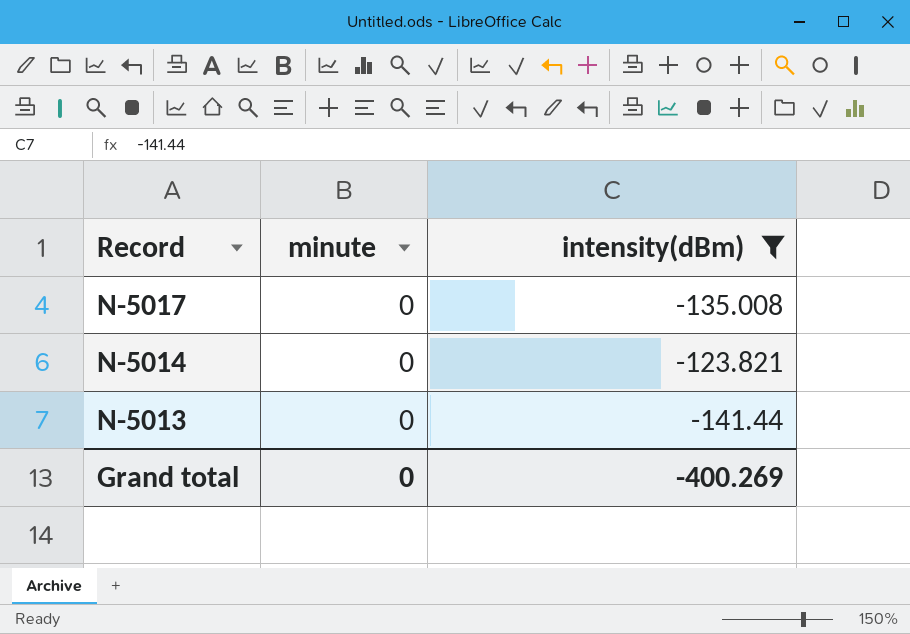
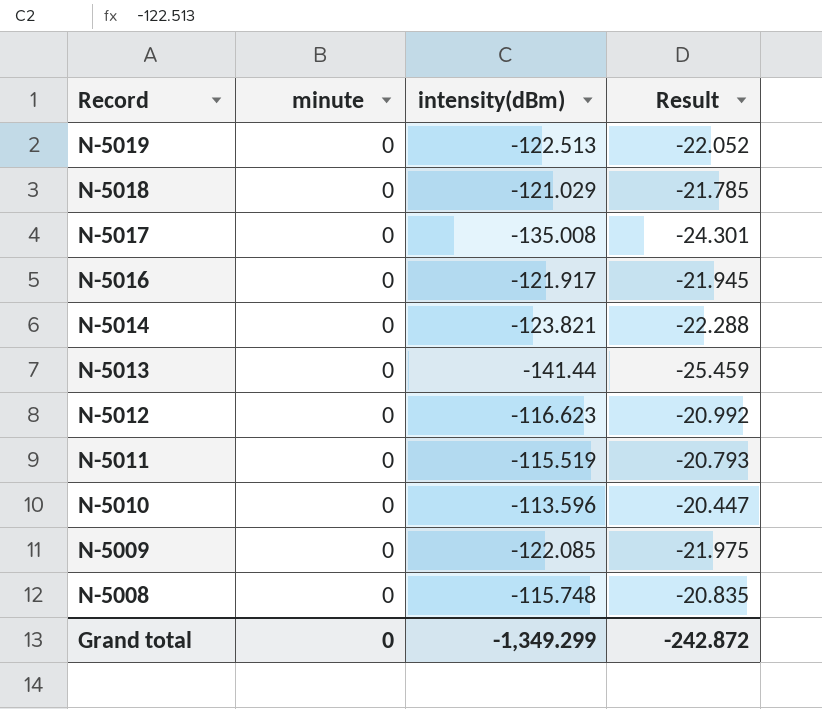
filter: intensity(dBm) <= -123.821 -> none
column Result | formula: none -> [intensity(dBm)] * 0.18
Grand total | intensity(dBm): -400.269 -> -1,349.299

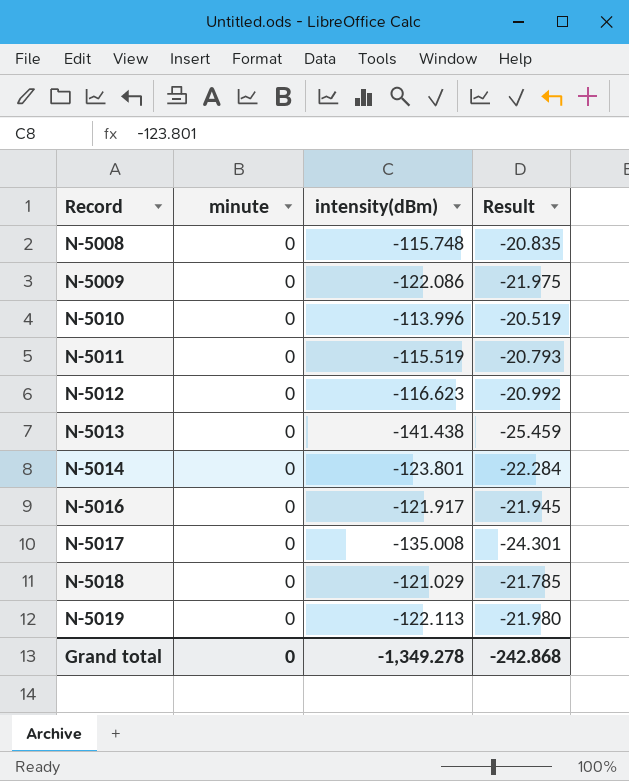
row order: Record descending -> Record ascending
N-5009 | intensity(dBm): -122.085 -> -122.086
N-5010 | intensity(dBm): -113.596 -> -113.996
N-5010 | Result: -20.447 -> -20.519
N-5013 | intensity(dBm): -141.44 -> -141.438
N-5014 | intensity(dBm): -123.821 -> -123.801
N-5014 | Result: -22.288 -> -22.284
N-5019 | intensity(dBm): -122.513 -> -122.113
N-5019 | Result: -22.052 -> -21.980
Grand total | intensity(dBm): -1,349.299 -> -1,349.278
Grand total | Result: -242.872 -> -242.868

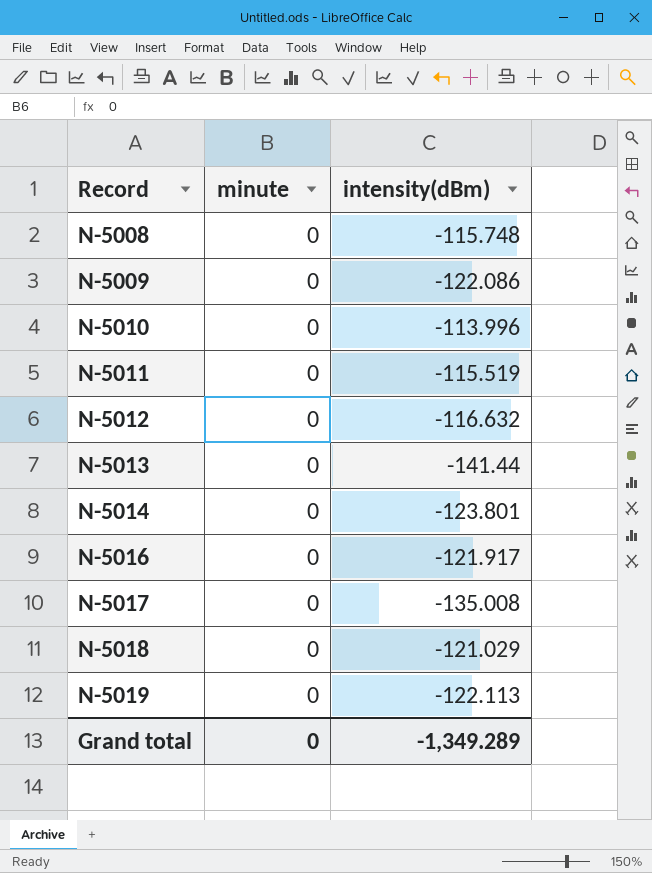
column Result | formula: [intensity(dBm)] * 0.18 -> none
N-5012 | intensity(dBm): -116.623 -> -116.632
N-5013 | intensity(dBm): -141.438 -> -141.44
Grand total | intensity(dBm): -1,349.278 -> -1,349.289

